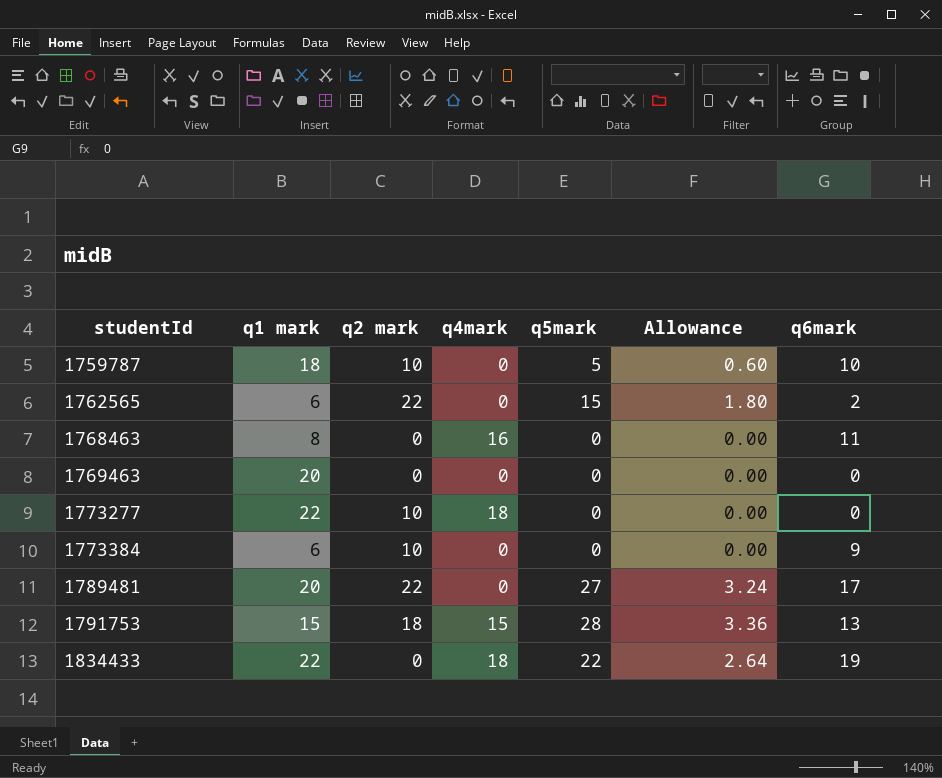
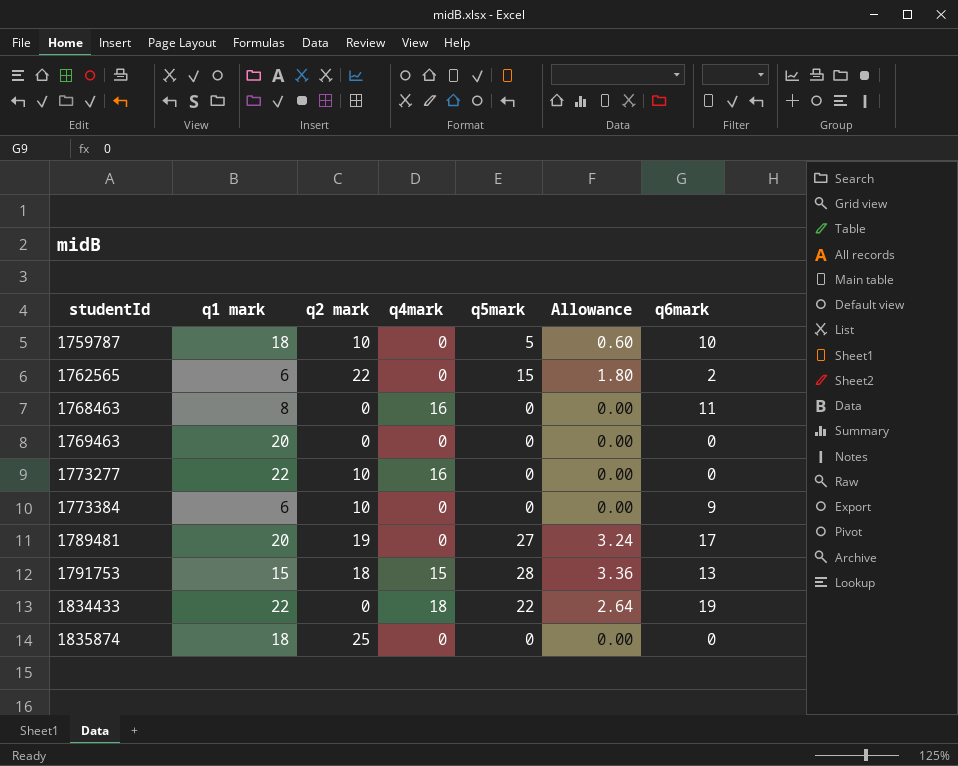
1773277 | q4mark: 18 -> 16
1789481 | q2 mark: 22 -> 19
row 1835874: none -> 18 | 25 | 0 | 0 | 0.00 | 0

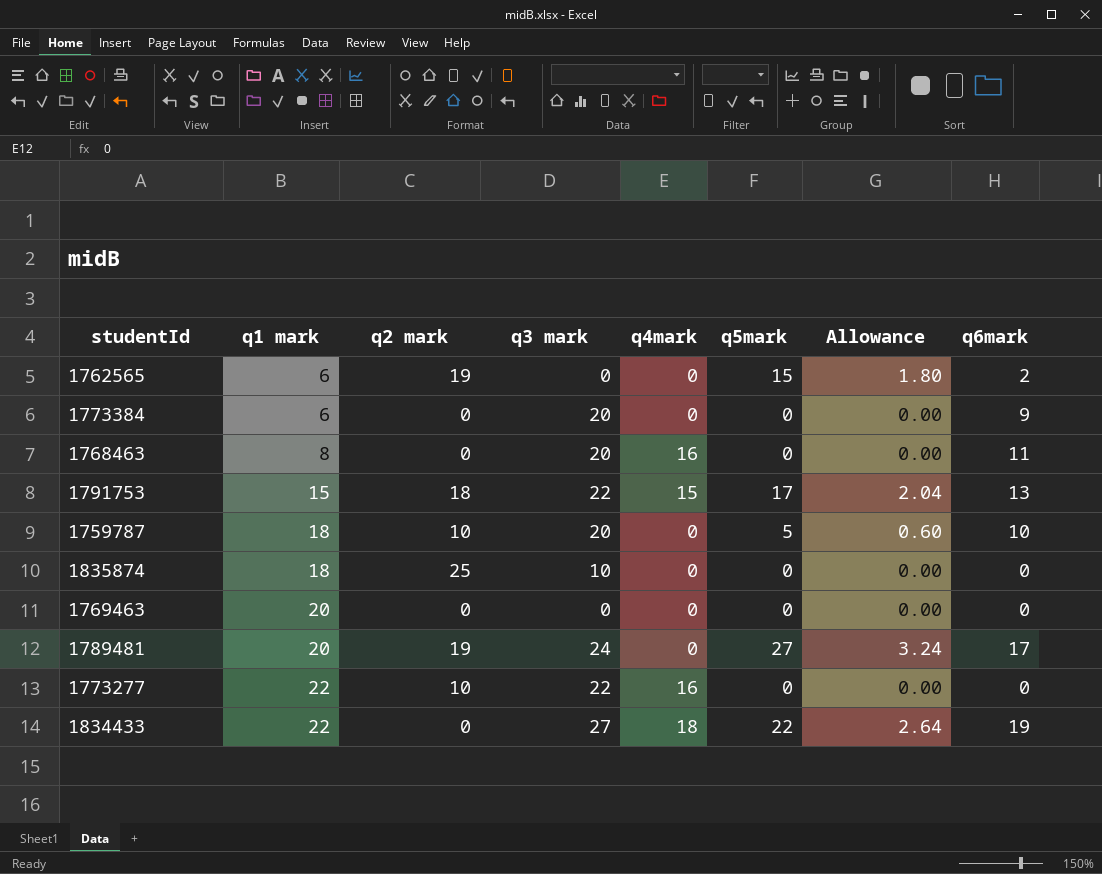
row order: studentId ascending -> q1 mark ascending
column q3 mark | position: none -> 4
1762565 | q2 mark: 22 -> 19
1773384 | q2 mark: 10 -> 0
1791753 | q5mark: 28 -> 17
1791753 | Allowance: 3.36 -> 2.04

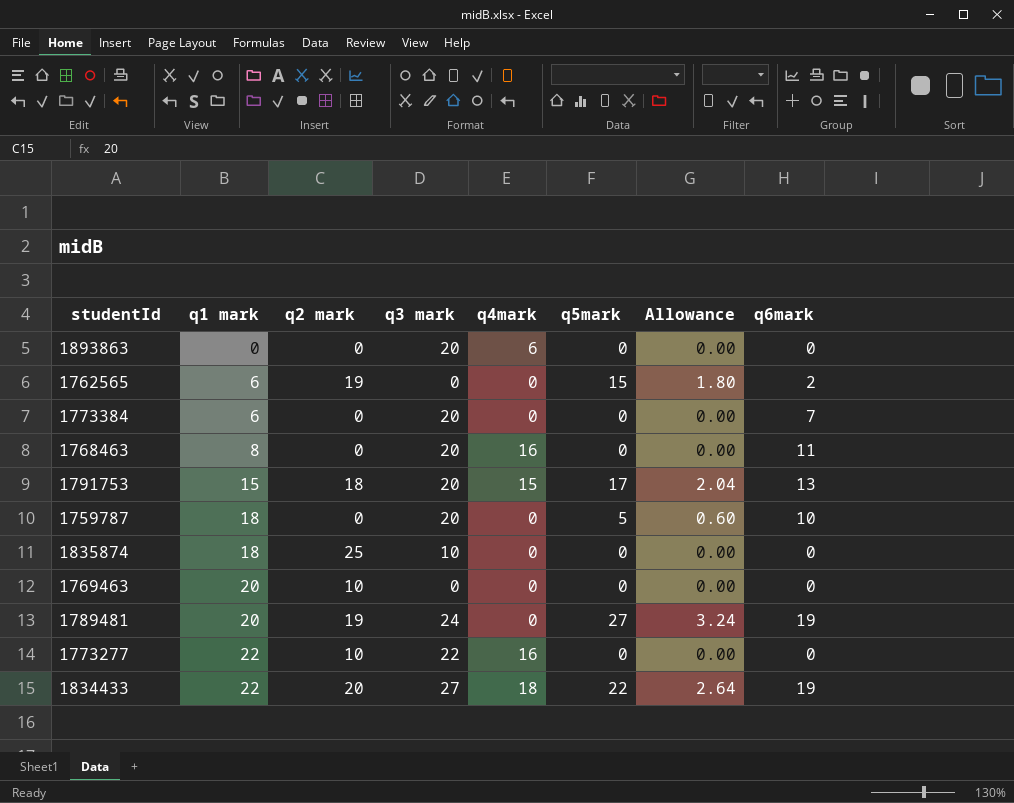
row 1893863: none -> 0 | 0 | 20 | 6 | 0 | 0.00 | 0
1773384 | q6mark: 9 -> 7
1791753 | q3 mark: 22 -> 20
1759787 | q2 mark: 10 -> 0
1769463 | q2 mark: 0 -> 10
1789481 | q6mark: 17 -> 19
1834433 | q2 mark: 0 -> 20

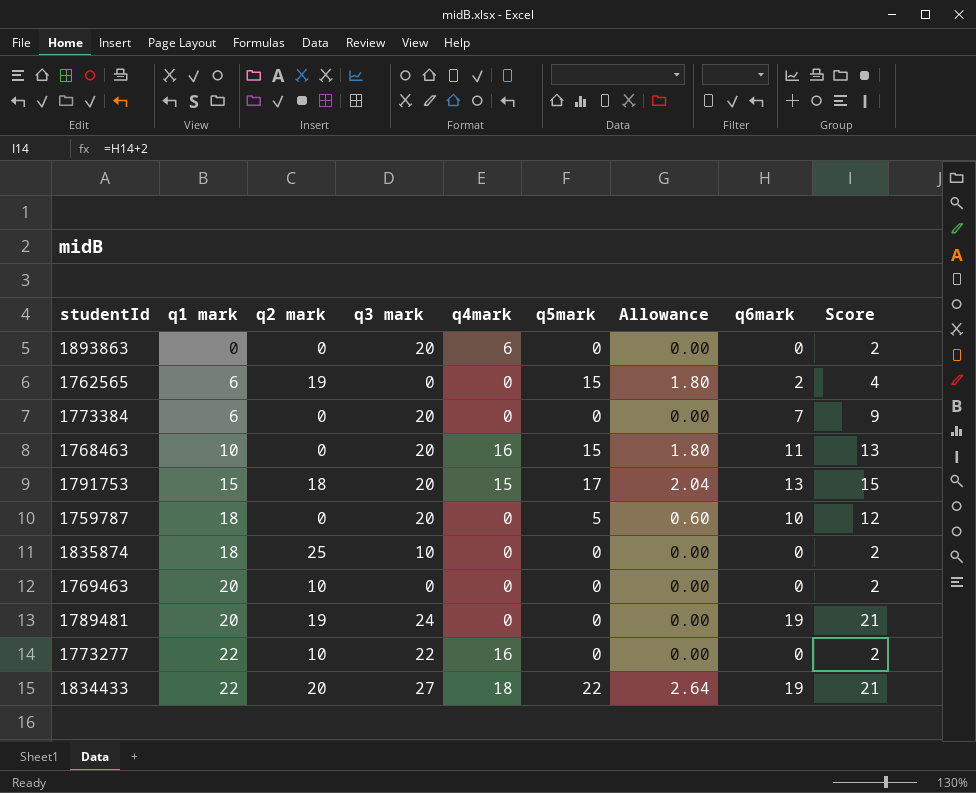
column Score | formula: none -> [q6mark] + 2
1768463 | q1 mark: 8 -> 10
1768463 | q5mark: 0 -> 15
1768463 | Allowance: 0.00 -> 1.80
1789481 | q5mark: 27 -> 0
1789481 | Allowance: 3.24 -> 0.00

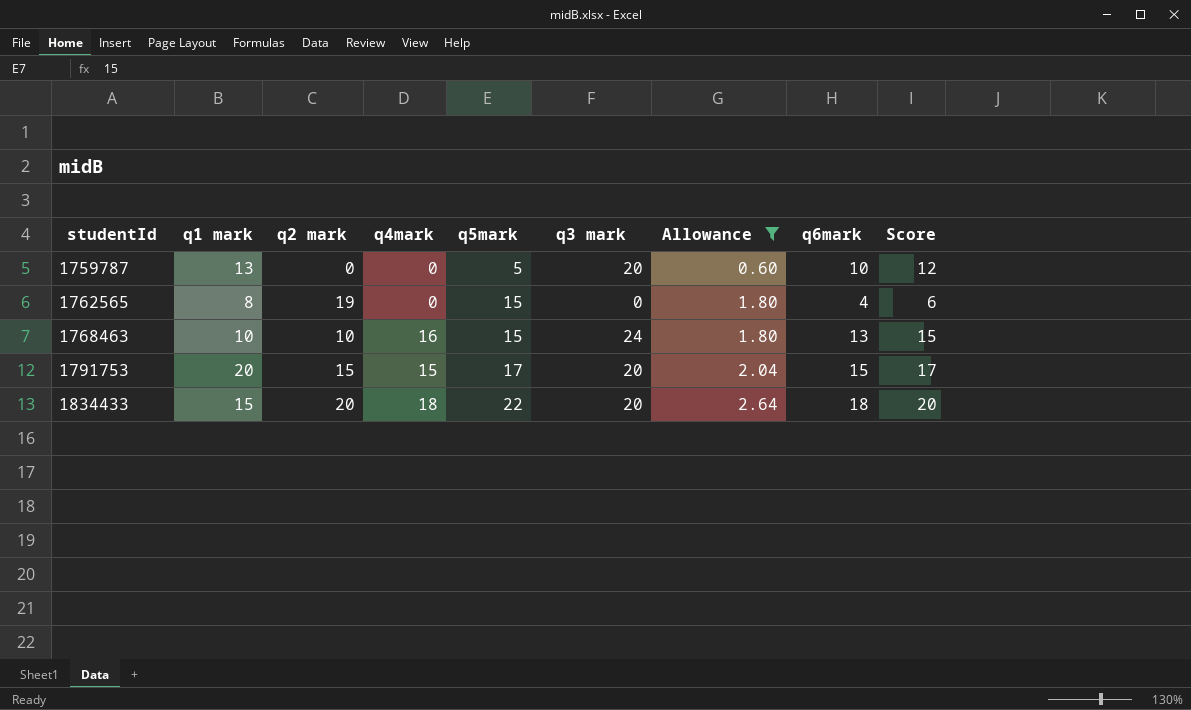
filter: none -> Allowance != 0.00
row order: q1 mark ascending -> studentId ascending
column q3 mark | position: 4 -> 6
1759787 | q1 mark: 18 -> 13
1762565 | q1 mark: 6 -> 8
1762565 | q6mark: 2 -> 4
1762565 | Score: 4 -> 6
1768463 | q2 mark: 0 -> 10
1768463 | q3 mark: 20 -> 24
1768463 | q6mark: 11 -> 13
1768463 | Score: 13 -> 15
1791753 | q1 mark: 15 -> 20
1791753 | q2 mark: 18 -> 15
1791753 | q6mark: 13 -> 15
1791753 | Score: 15 -> 17
1834433 | q1 mark: 22 -> 15
1834433 | q3 mark: 27 -> 20
1834433 | q6mark: 19 -> 18
1834433 | Score: 21 -> 20

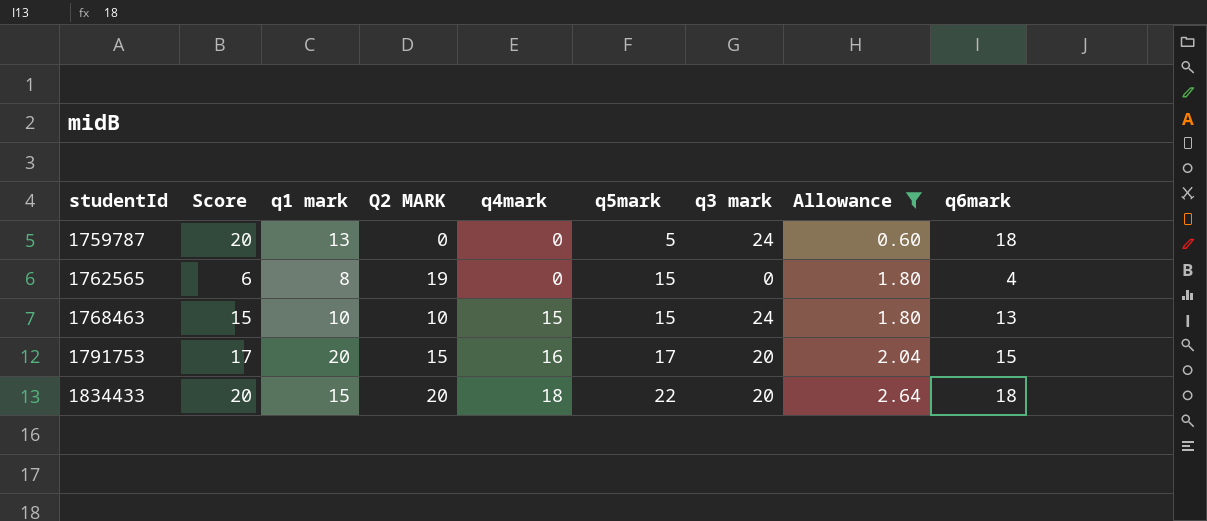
column Score | position: 9 -> 2
column name: q2 mark -> Q2 MARK
1759787 | Score: 12 -> 20
1759787 | q3 mark: 20 -> 24
1759787 | q6mark: 10 -> 18
1768463 | q4mark: 16 -> 15
1791753 | q4mark: 15 -> 16

